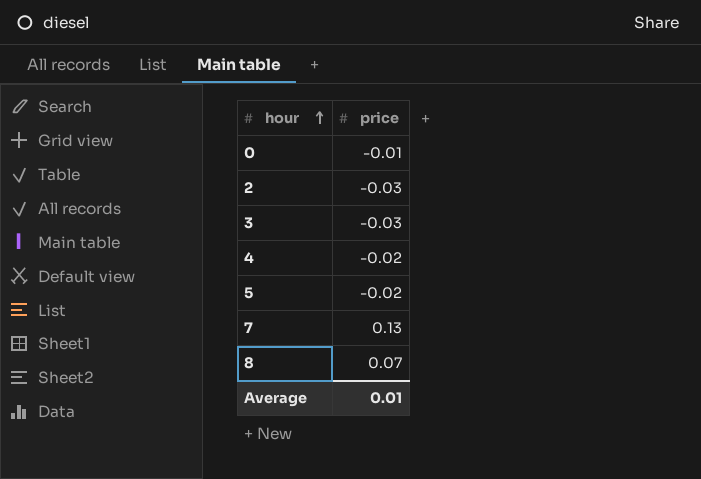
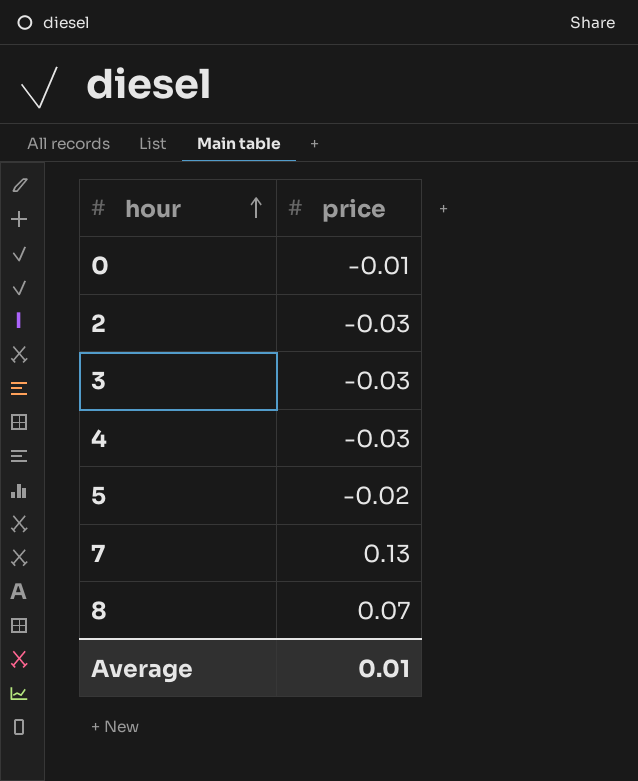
4 | price: -0.02 -> -0.03

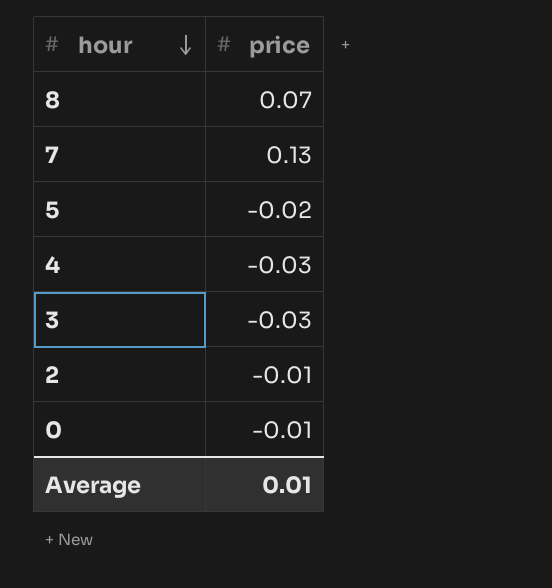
row order: hour ascending -> hour descending
2 | price: -0.03 -> -0.01

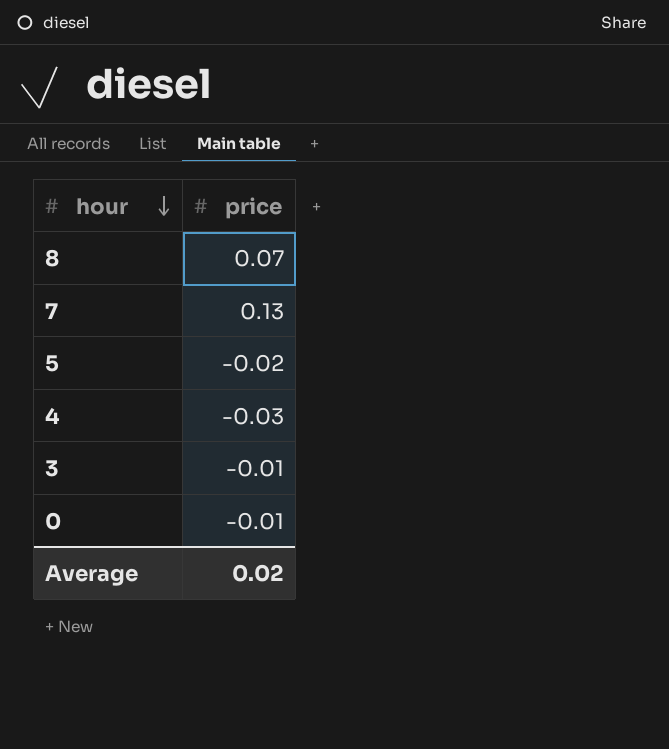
row 2: -0.01 -> none
3 | price: -0.03 -> -0.01
Average | price: 0.01 -> 0.02

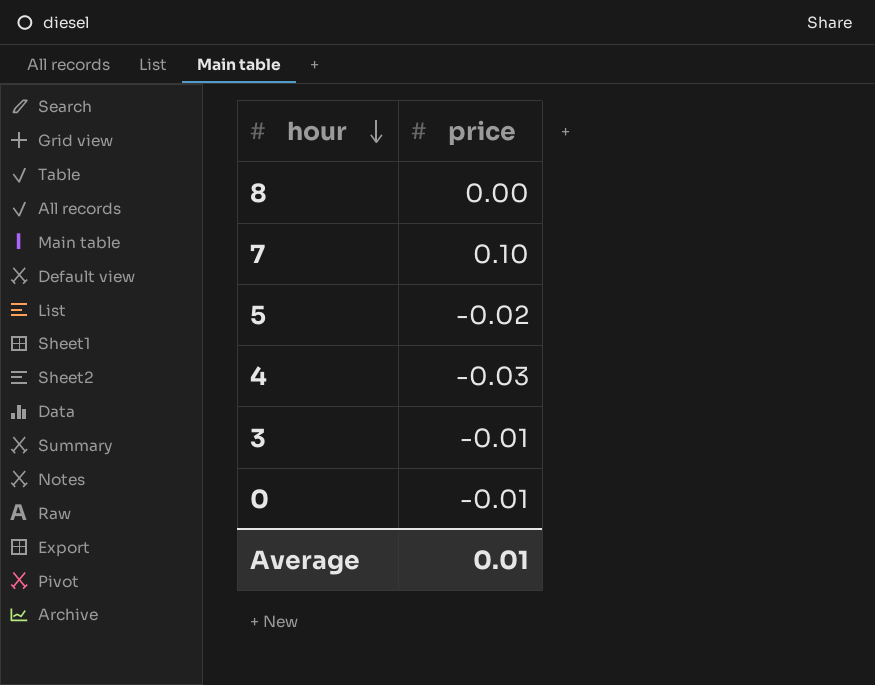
8 | price: 0.07 -> 0.00
7 | price: 0.13 -> 0.10
Average | price: 0.02 -> 0.01

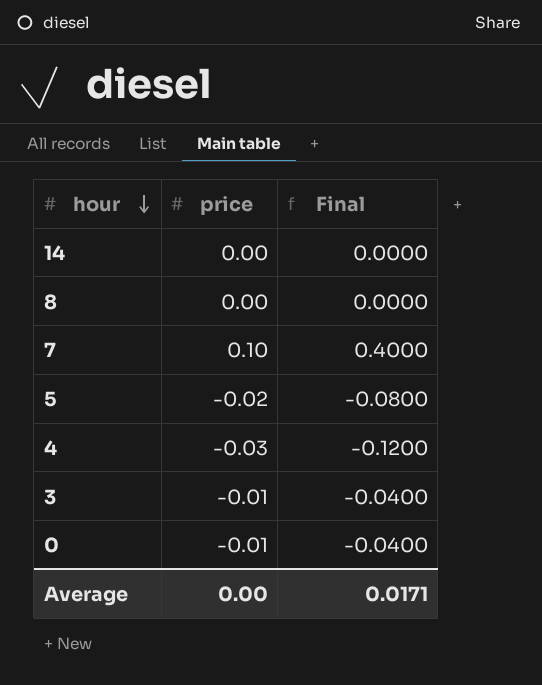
column Final | formula: none -> [price] * 4
row 14: none -> 0.00 | 0.0000
Average | price: 0.01 -> 0.00

